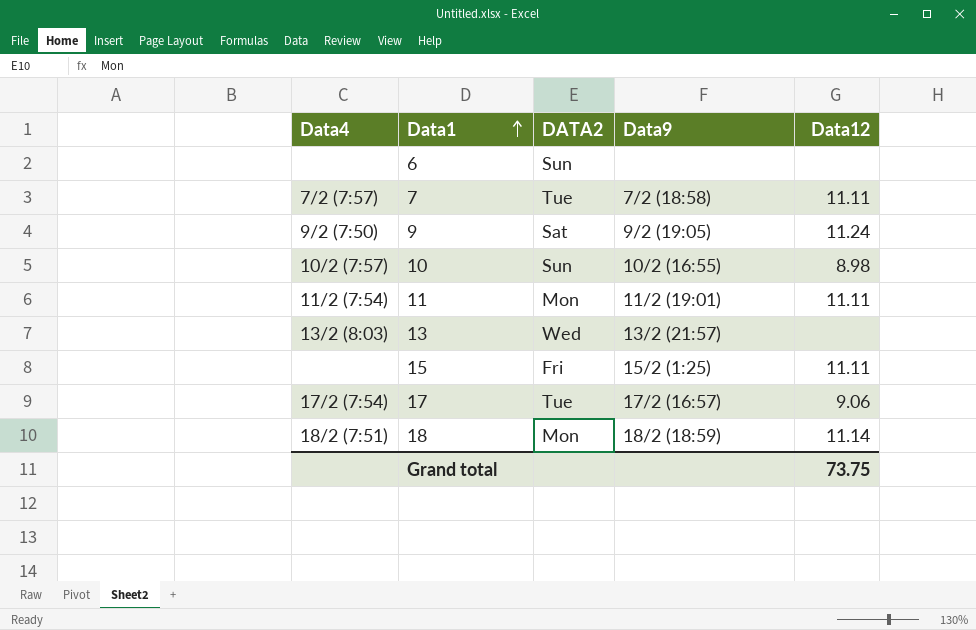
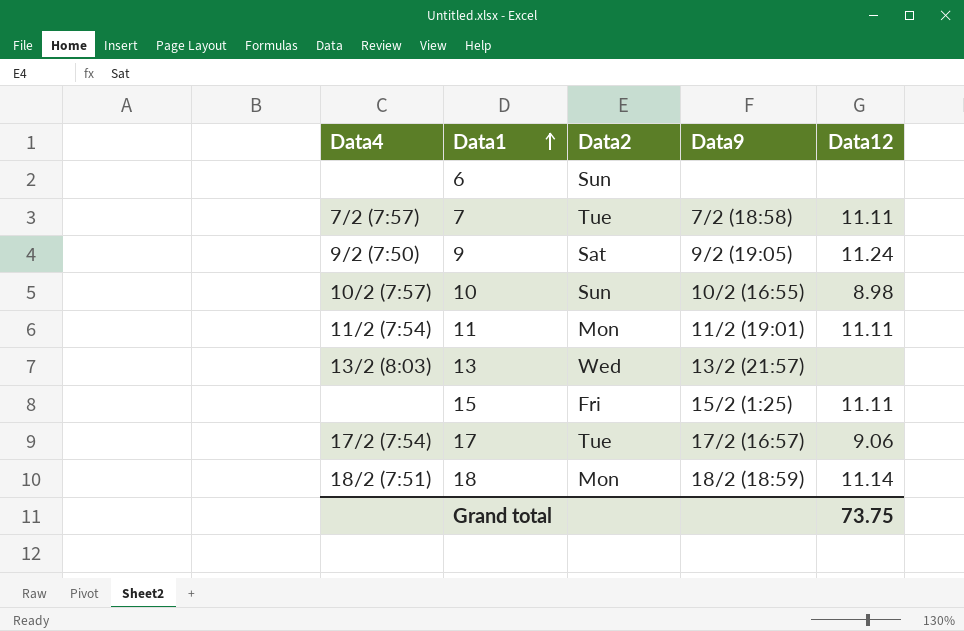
column name: DATA2 -> Data2

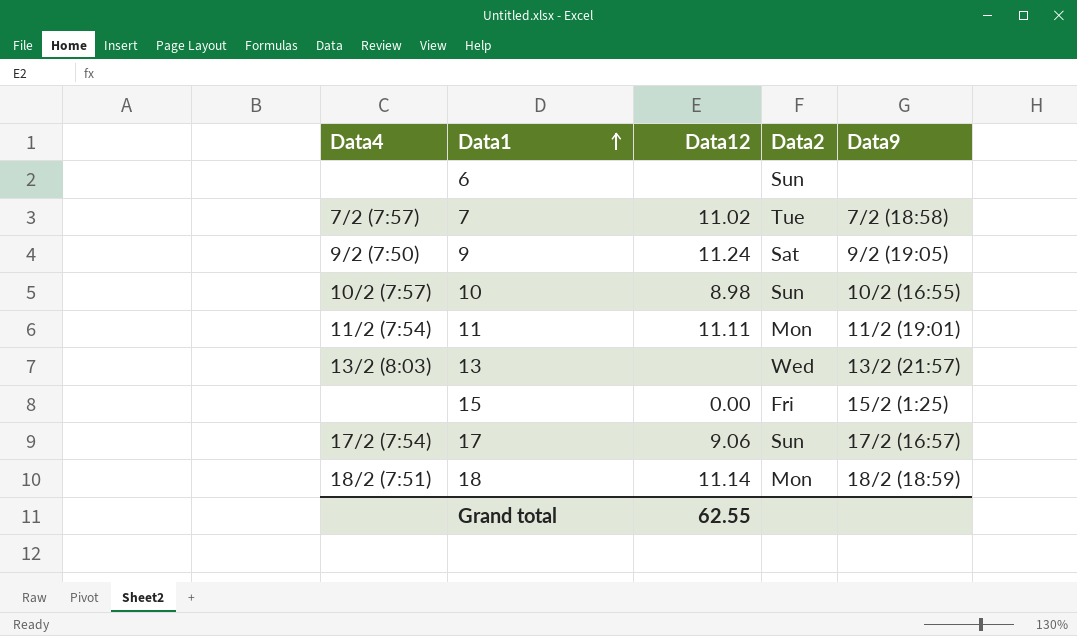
column Data12 | position: 5 -> 3
7 | Data12: 11.11 -> 11.02
15 | Data12: 11.11 -> 0.00
17 | Data2: Tue -> Sun
Grand total | Data12: 73.75 -> 62.55

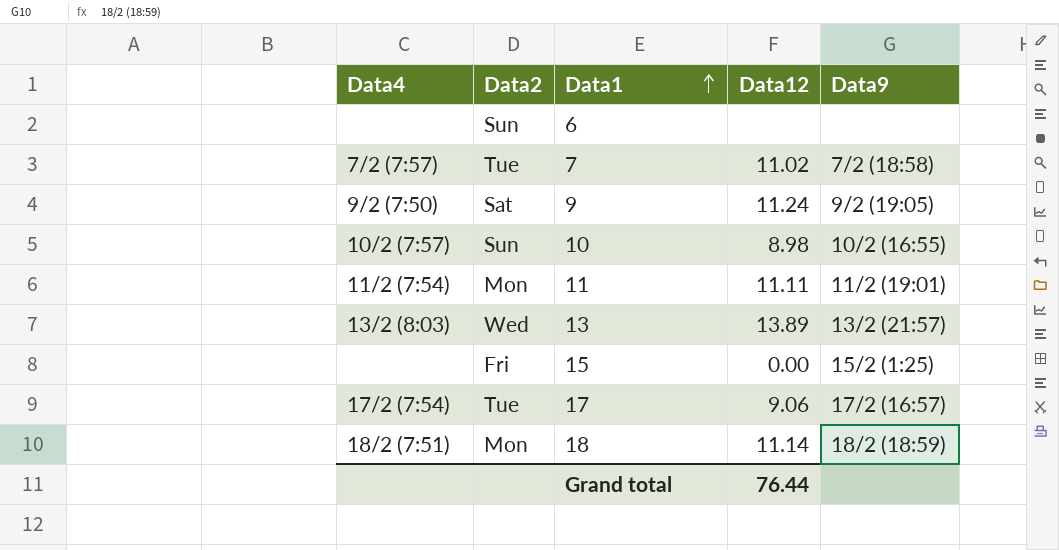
column Data2 | position: 4 -> 2
13 | Data12: none -> 13.89
17 | Data2: Sun -> Tue
Grand total | Data12: 62.55 -> 76.44

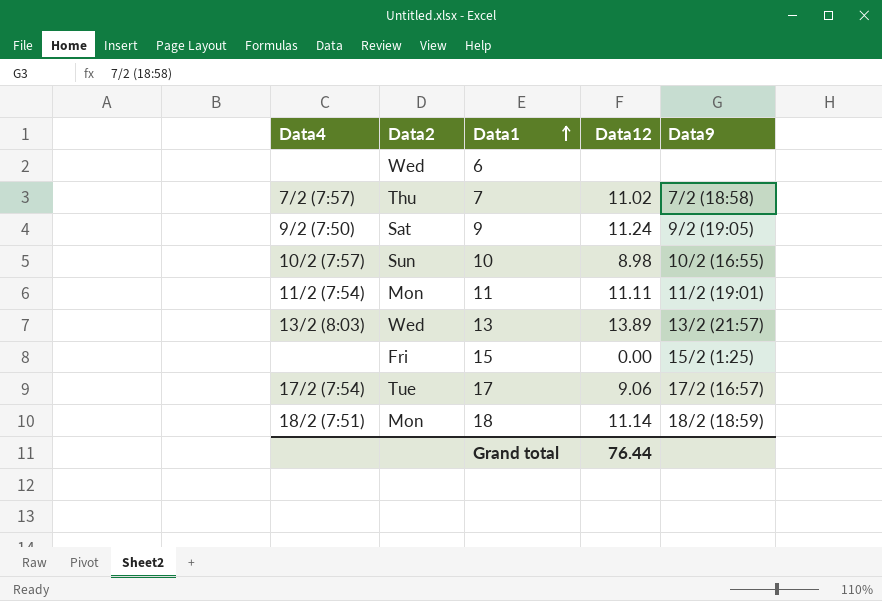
6 | Data2: Sun -> Wed
7 | Data2: Tue -> Thu

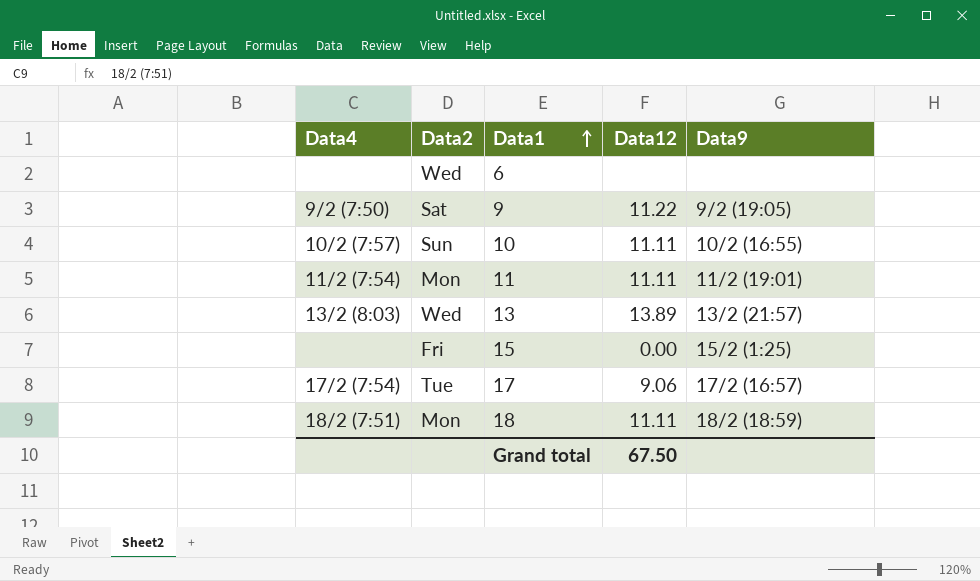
row 7: 7/2 (7:57) | Thu | 11.02 | 7/2 (18:58) -> none
9 | Data12: 11.24 -> 11.22
10 | Data12: 8.98 -> 11.11
18 | Data12: 11.14 -> 11.11
Grand total | Data12: 76.44 -> 67.50

